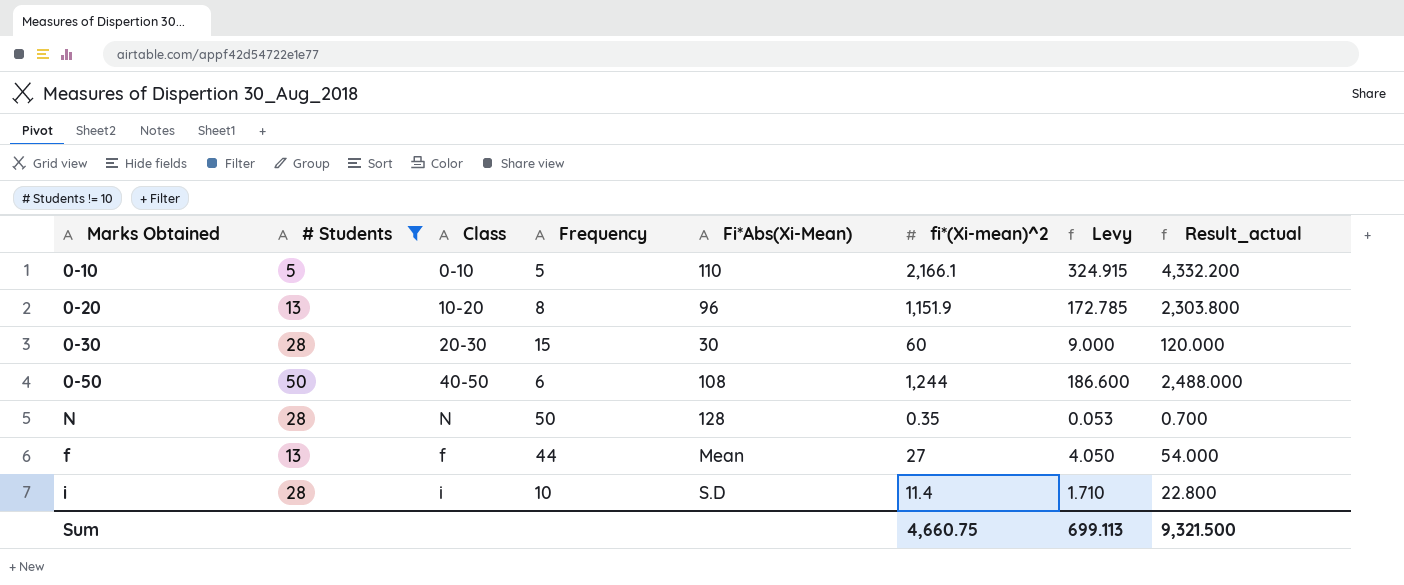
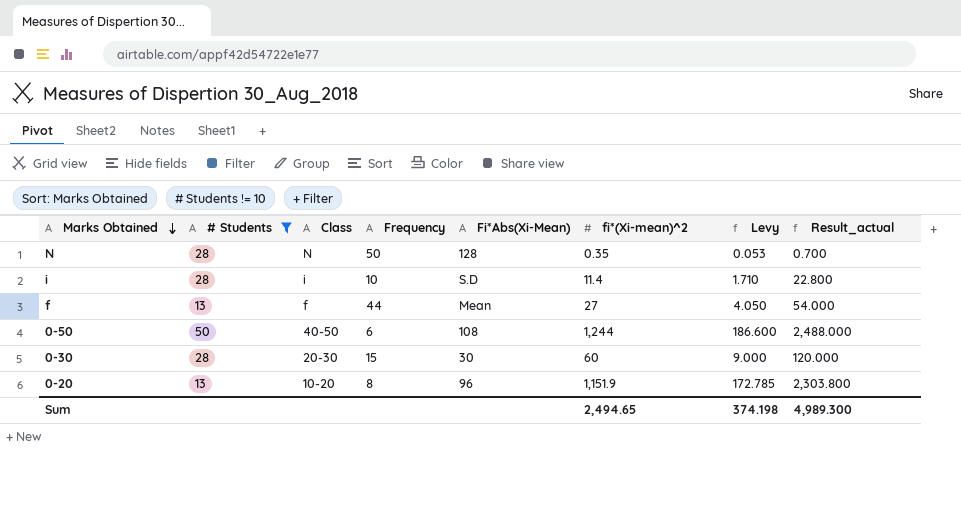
row order: none -> Marks Obtained descending
row 0-10: 5 | 0-10 | 5 | 110 | 2,166.1 | 324.915 | 4,332.200 -> none
Sum | fi*(Xi-mean)^2: 4,660.75 -> 2,494.65
Sum | Levy: 699.113 -> 374.198
Sum | Result_actual: 9,321.500 -> 4,989.300

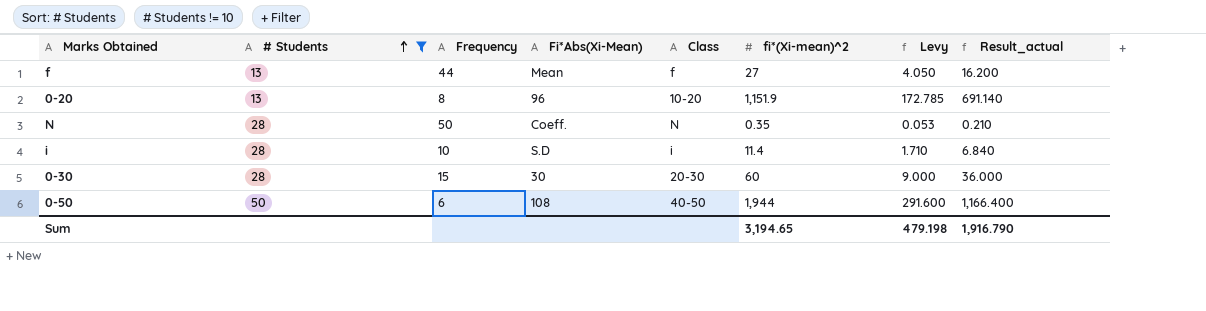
row order: Marks Obtained descending -> # Students ascending
column Class | position: 3 -> 5
column Result_actual | formula: [fi*(Xi-mean)^2] * 2 -> [fi*(Xi-mean)^2] * 0.6
N | Fi*Abs(Xi-Mean): 128 -> Coeff.
0-50 | fi*(Xi-mean)^2: 1,244 -> 1,944
0-50 | Levy: 186.600 -> 291.600
Sum | fi*(Xi-mean)^2: 2,494.65 -> 3,194.65
Sum | Levy: 374.198 -> 479.198
Sum | Result_actual: 4,989.300 -> 1,916.790

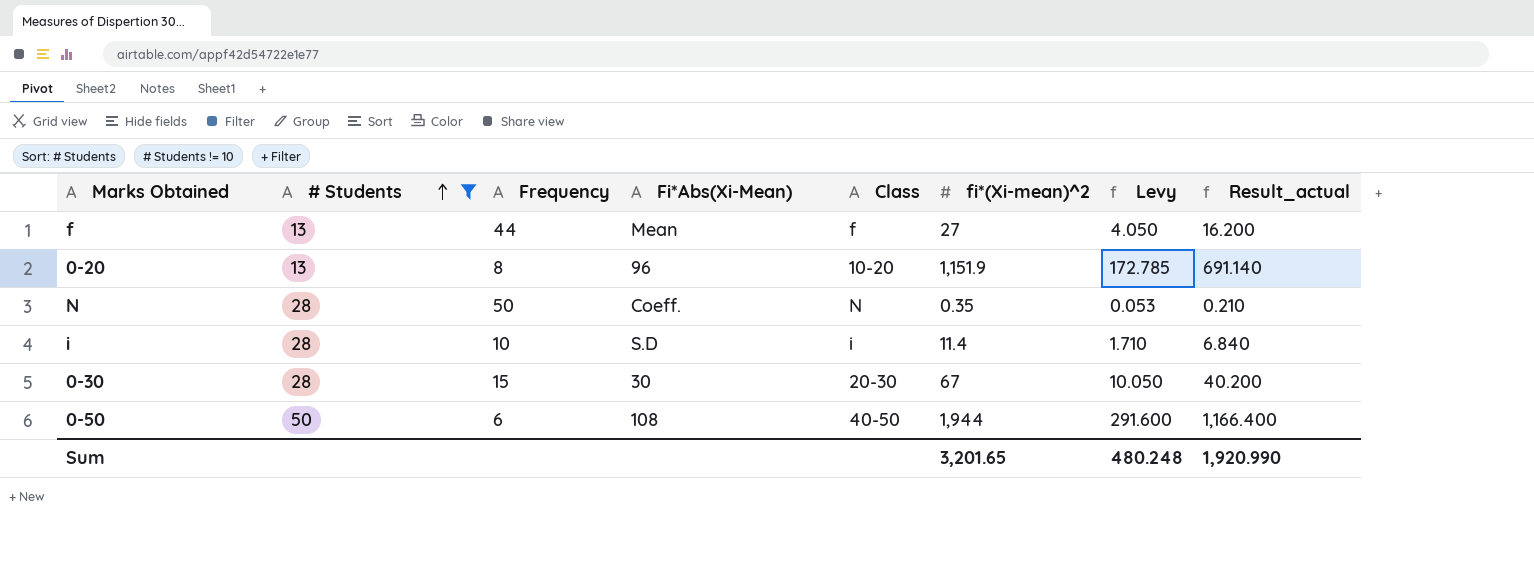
0-30 | fi*(Xi-mean)^2: 60 -> 67
0-30 | Levy: 9.000 -> 10.050
0-30 | Result_actual: 36.000 -> 40.200
Sum | fi*(Xi-mean)^2: 3,194.65 -> 3,201.65
Sum | Levy: 479.198 -> 480.248
Sum | Result_actual: 1,916.790 -> 1,920.990

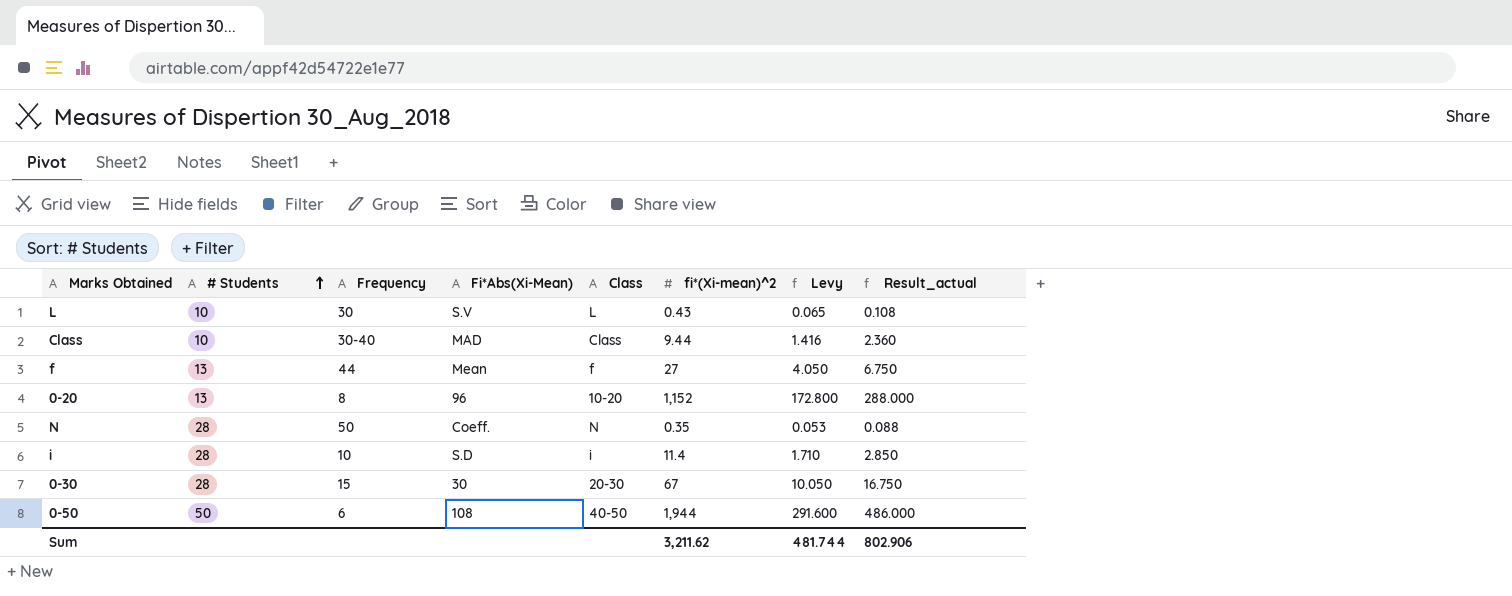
filter: # Students != 10 -> none
column Result_actual | formula: [fi*(Xi-mean)^2] * 0.6 -> [fi*(Xi-mean)^2] * 0.25
0-20 | fi*(Xi-mean)^2: 1,151.9 -> 1,152
0-20 | Levy: 172.785 -> 172.800
Sum | fi*(Xi-mean)^2: 3,201.65 -> 3,211.62
Sum | Levy: 480.248 -> 481.744
Sum | Result_actual: 1,920.990 -> 802.906

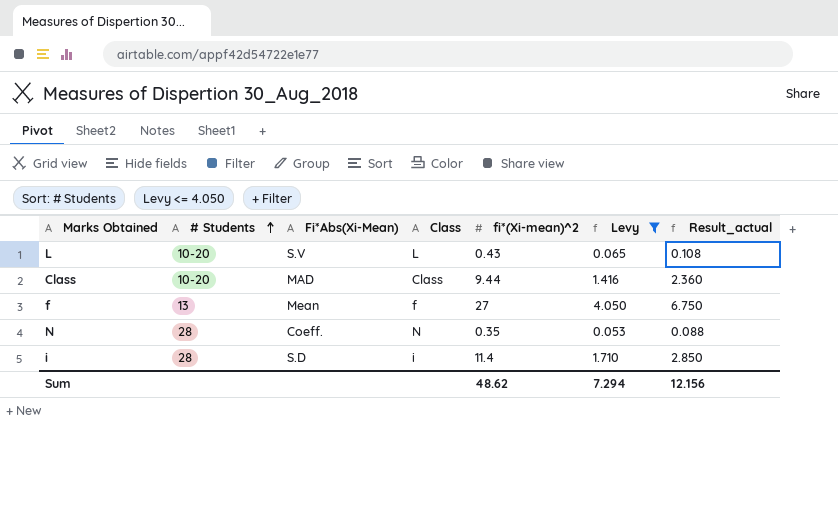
filter: none -> Levy <= 4.050
column Frequency | position: 3 -> none
L | # Students: 10 -> 10-20
Class | # Students: 10 -> 10-20
Sum | fi*(Xi-mean)^2: 3,211.62 -> 48.62
Sum | Levy: 481.744 -> 7.294
Sum | Result_actual: 802.906 -> 12.156

